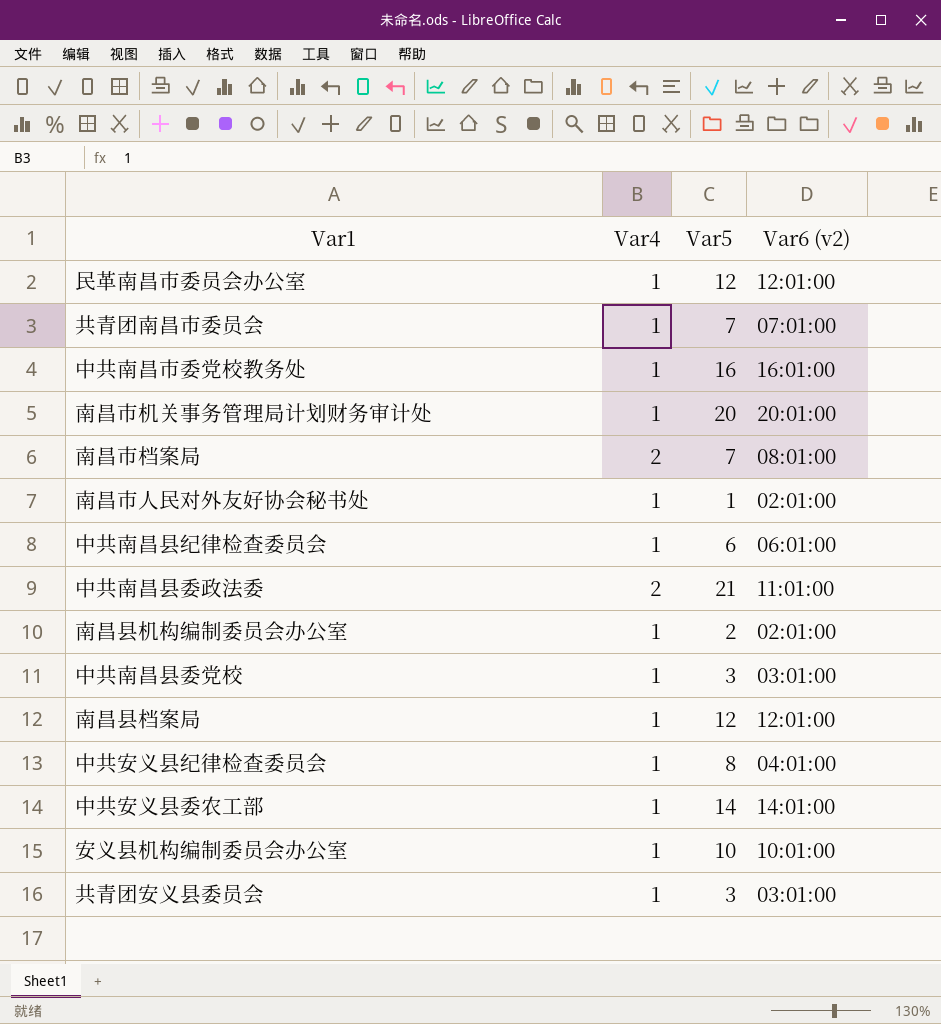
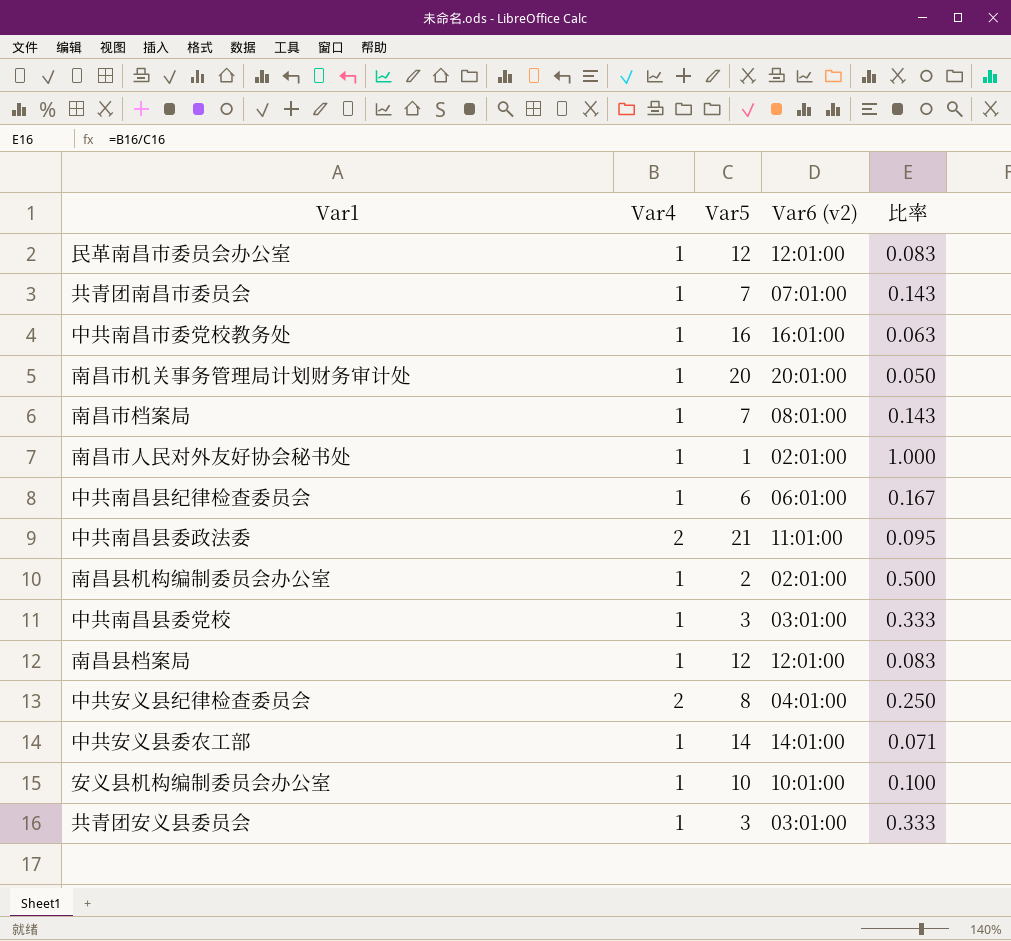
column 比率 | formula: none -> [Var4] / [Var5]
南昌市档案局 | Var4: 2 -> 1
中共安义县纪律检查委员会 | Var4: 1 -> 2

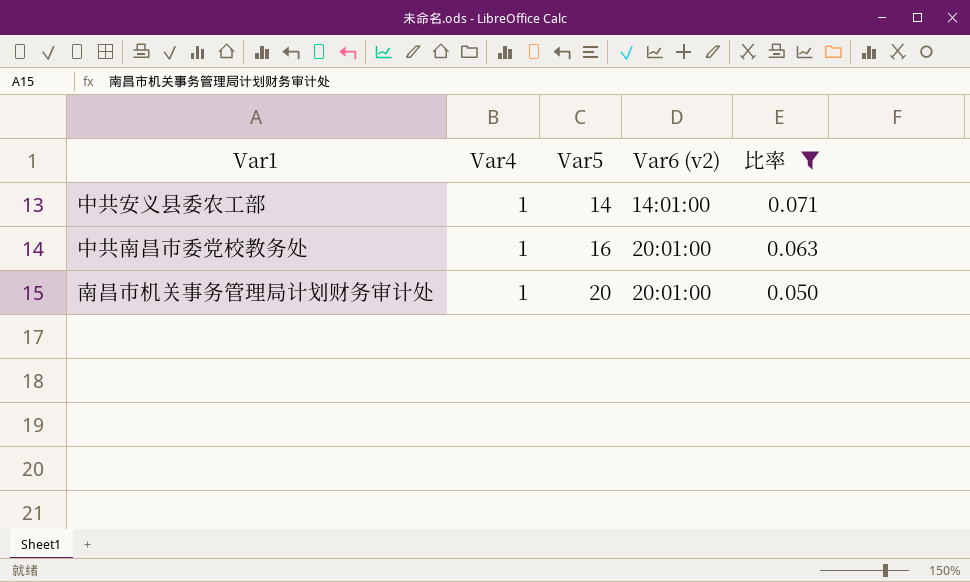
filter: none -> 比率 <= 0.071
row order: none -> Var5 ascending
中共南昌市委党校教务处 | Var6 (v2): 16:01:00 -> 20:01:00

